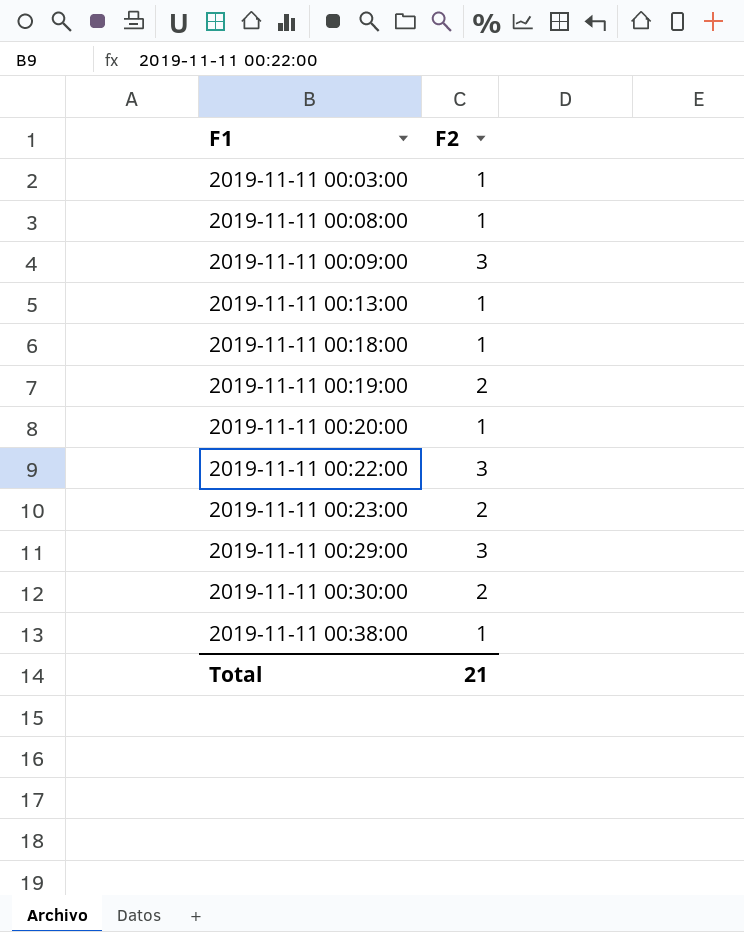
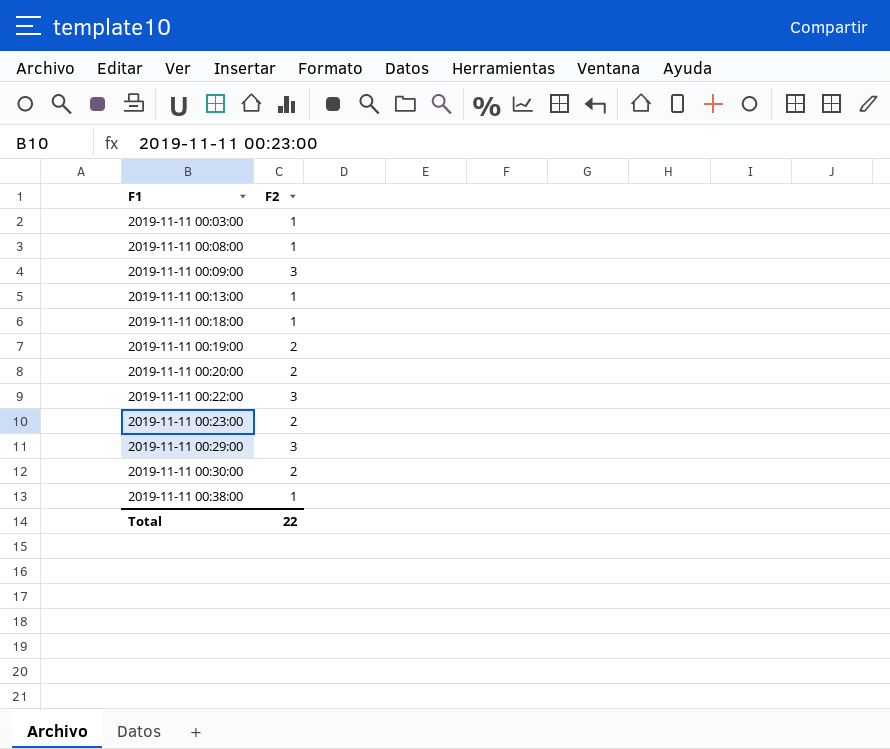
2019-11-11 00:20:00 | F2: 1 -> 2
Total | F2: 21 -> 22

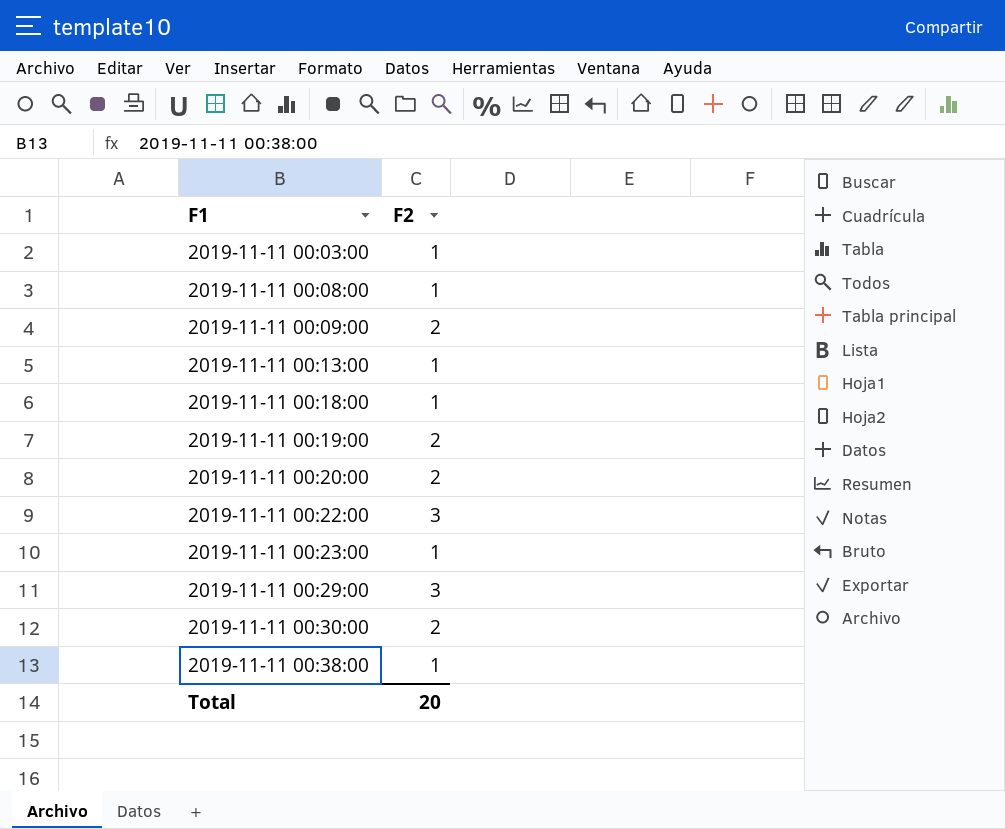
2019-11-11 00:09:00 | F2: 3 -> 2
2019-11-11 00:23:00 | F2: 2 -> 1
Total | F2: 22 -> 20

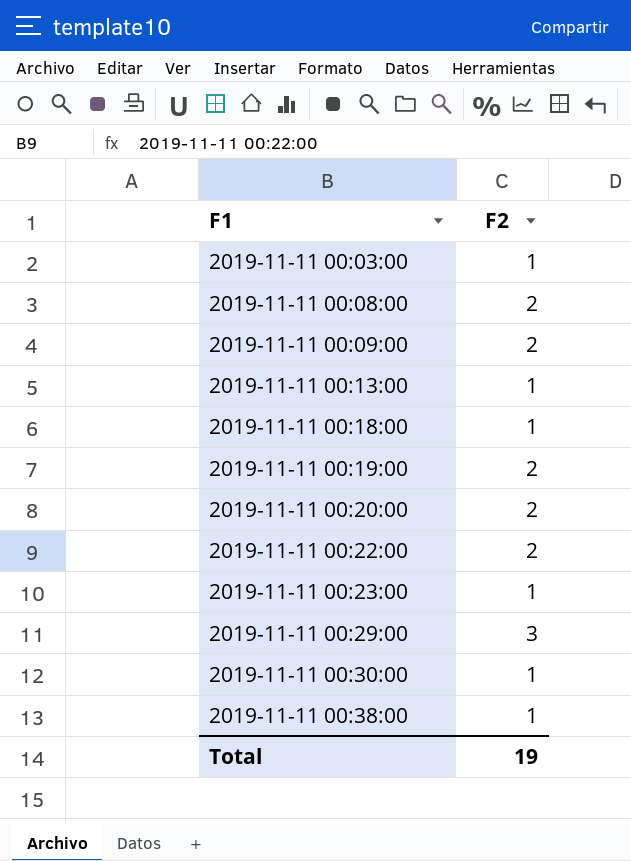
2019-11-11 00:08:00 | F2: 1 -> 2
2019-11-11 00:22:00 | F2: 3 -> 2
2019-11-11 00:30:00 | F2: 2 -> 1
Total | F2: 20 -> 19

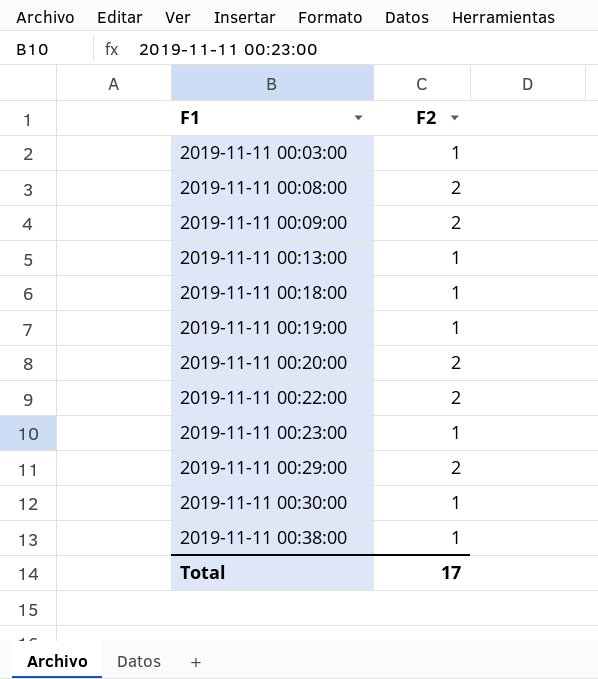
2019-11-11 00:19:00 | F2: 2 -> 1
2019-11-11 00:29:00 | F2: 3 -> 2
Total | F2: 19 -> 17

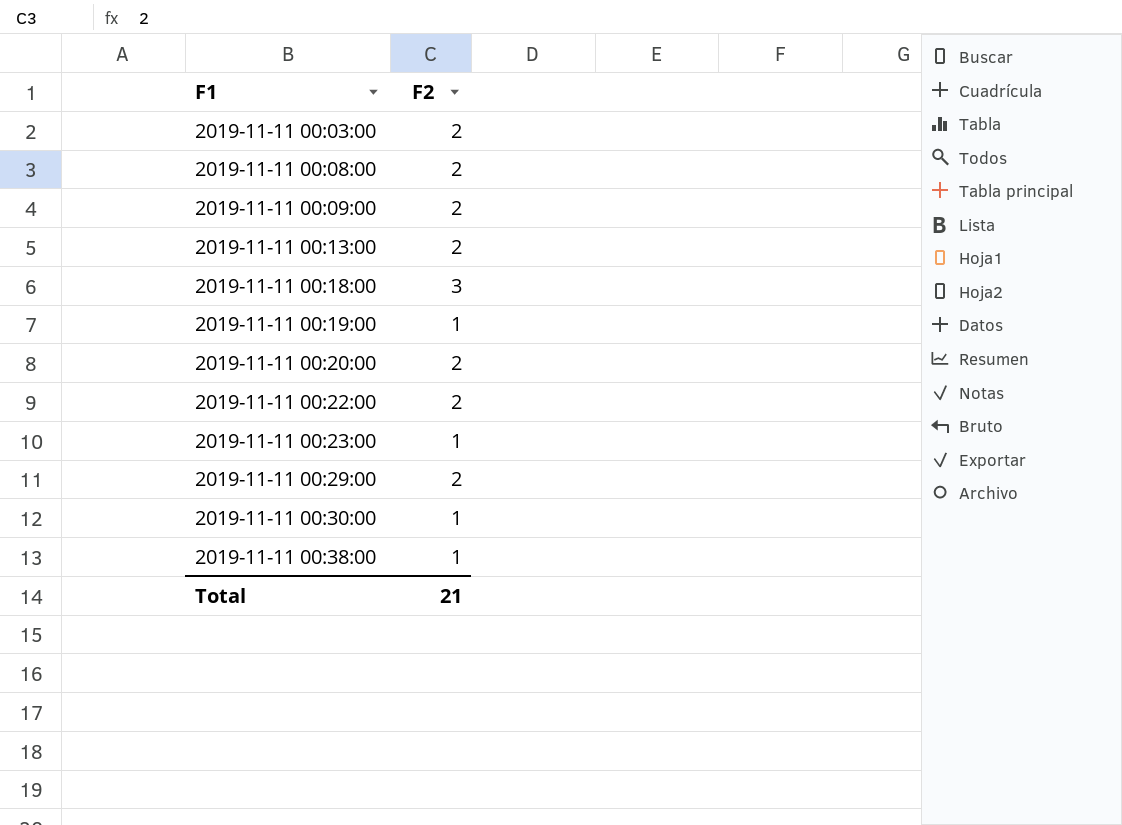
2019-11-11 00:03:00 | F2: 1 -> 2
2019-11-11 00:13:00 | F2: 1 -> 2
2019-11-11 00:18:00 | F2: 1 -> 3
Total | F2: 17 -> 21

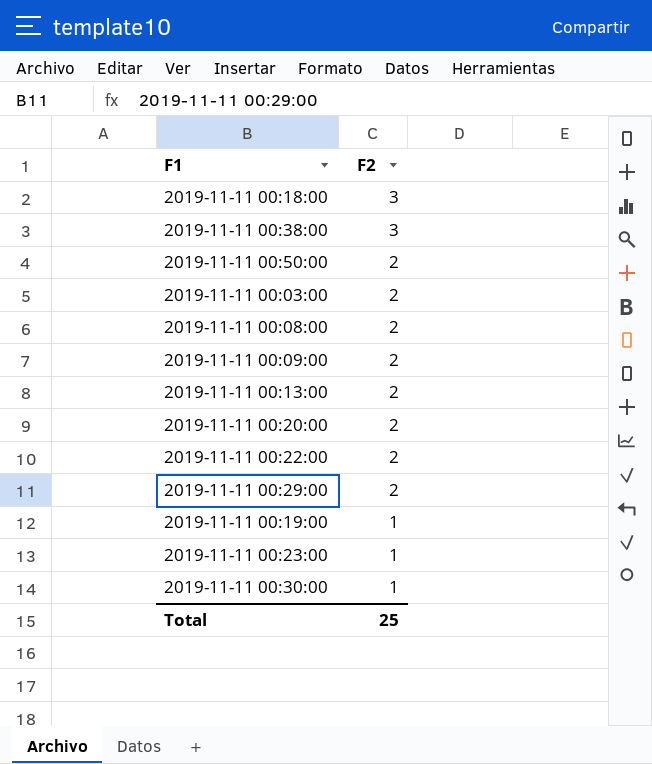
row order: F1 ascending -> F2 descending
2019-11-11 00:38:00 | F2: 1 -> 3
row 2019-11-11 00:50:00: none -> 2
Total | F2: 21 -> 25

